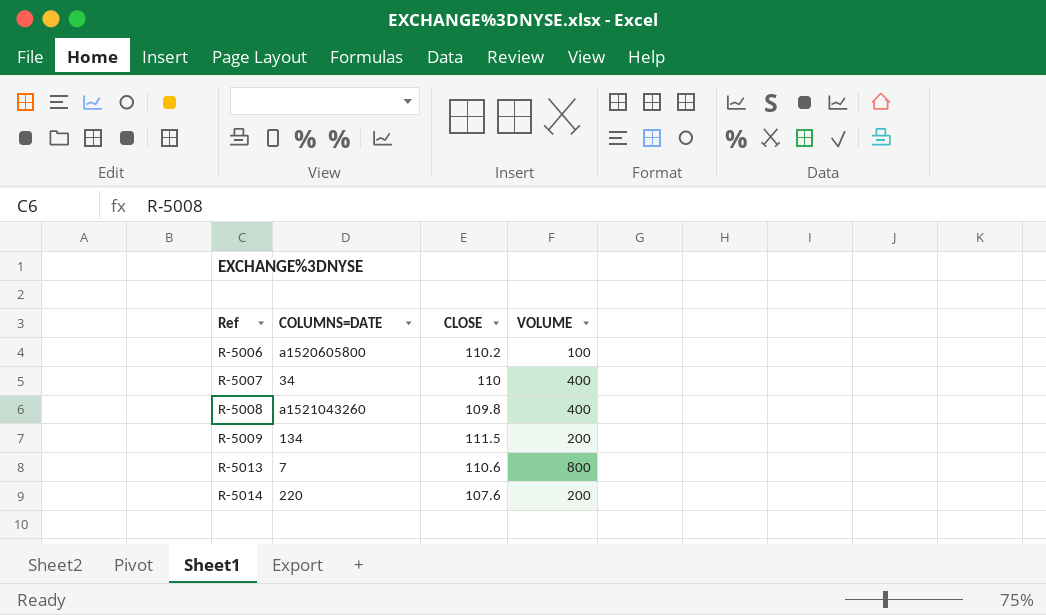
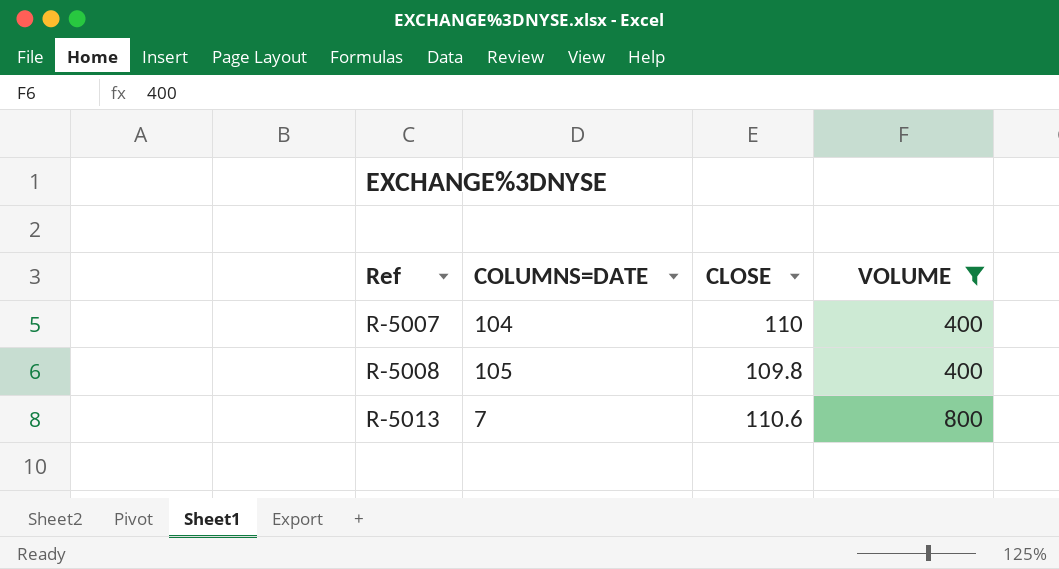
filter: none -> VOLUME >= 400
R-5007 | COLUMNS=DATE: 34 -> 104
R-5008 | COLUMNS=DATE: a1521043260 -> 105

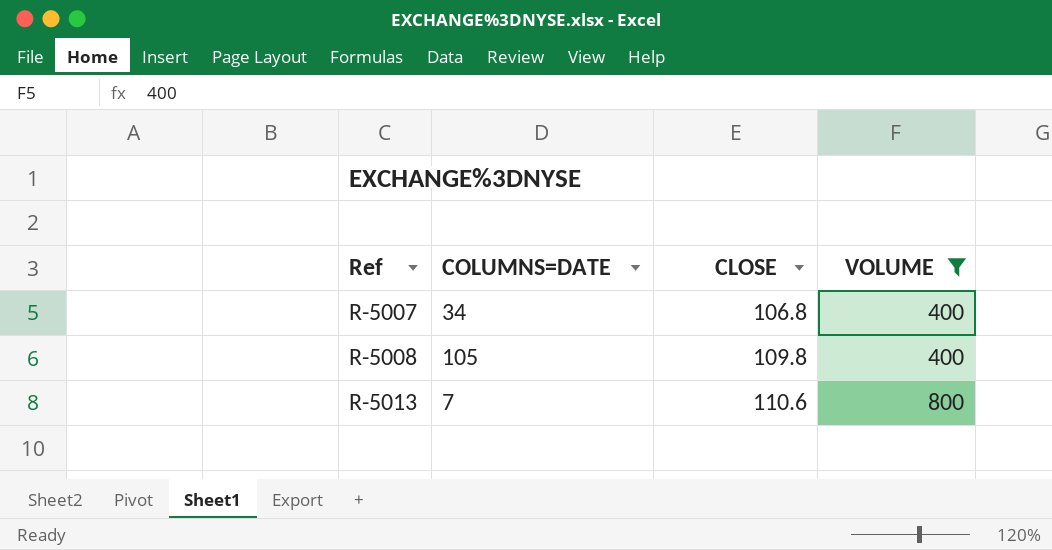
R-5007 | COLUMNS=DATE: 104 -> 34
R-5007 | CLOSE: 110 -> 106.8

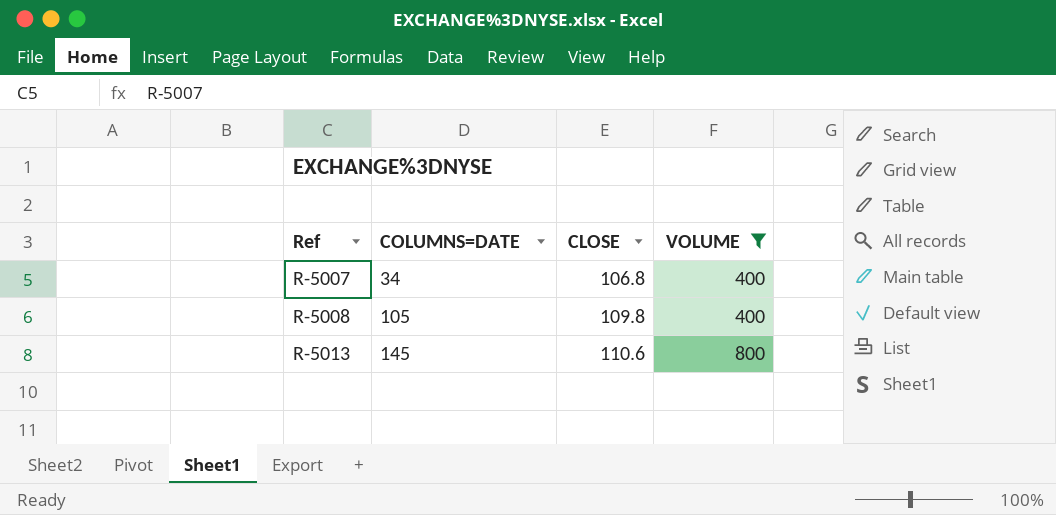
R-5013 | COLUMNS=DATE: 7 -> 145

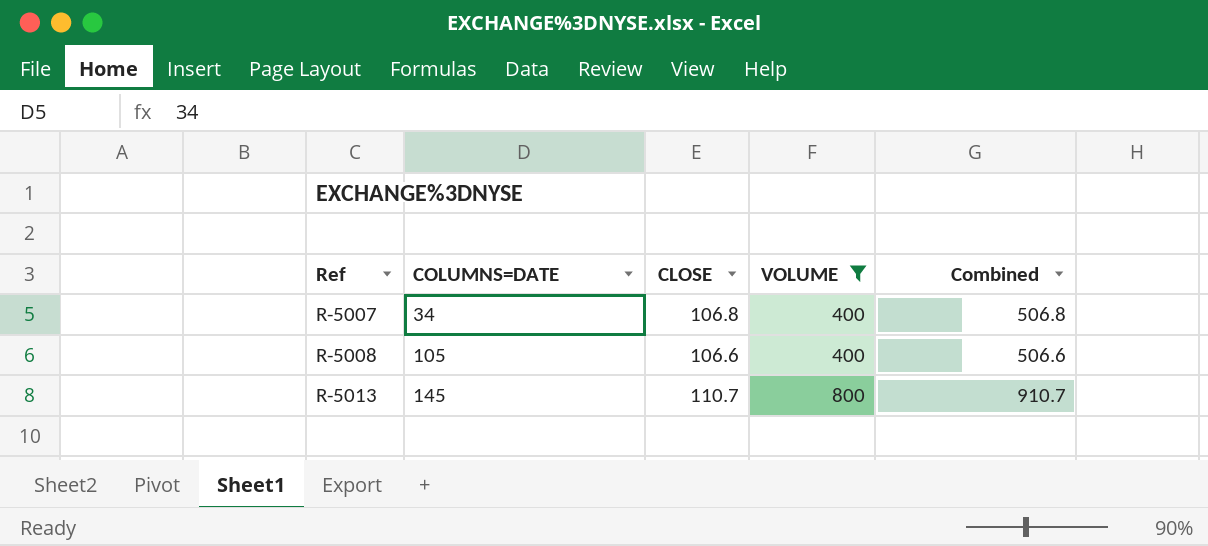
column Combined | formula: none -> [CLOSE] + [VOLUME]
R-5008 | CLOSE: 109.8 -> 106.6
R-5013 | CLOSE: 110.6 -> 110.7

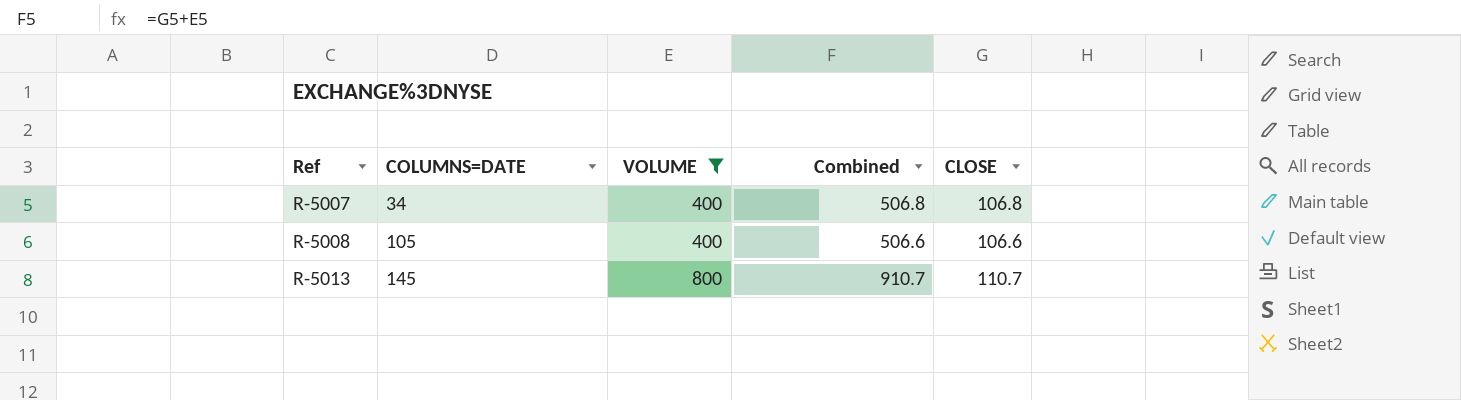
column CLOSE | position: 3 -> 5

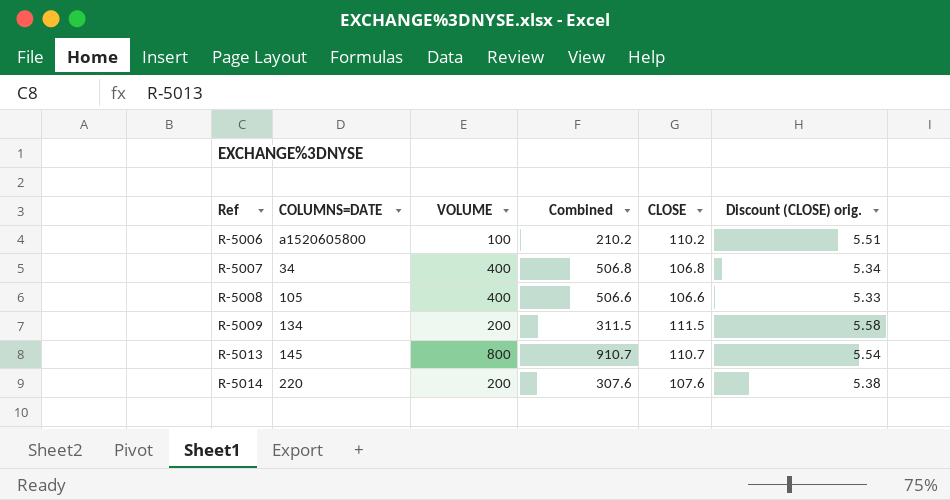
filter: VOLUME >= 400 -> none
column Discount (CLOSE) orig. | formula: none -> [CLOSE] * 0.05

